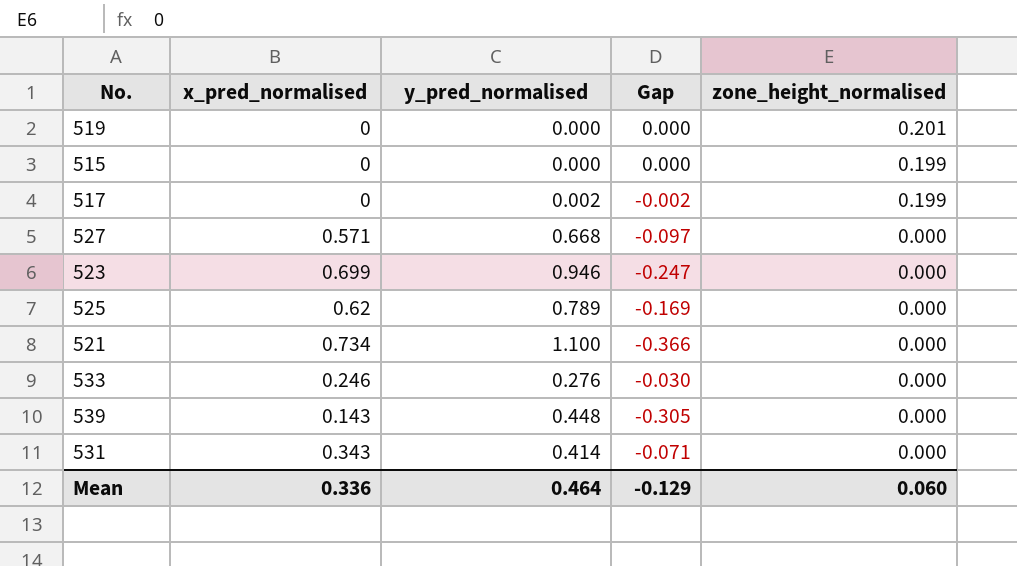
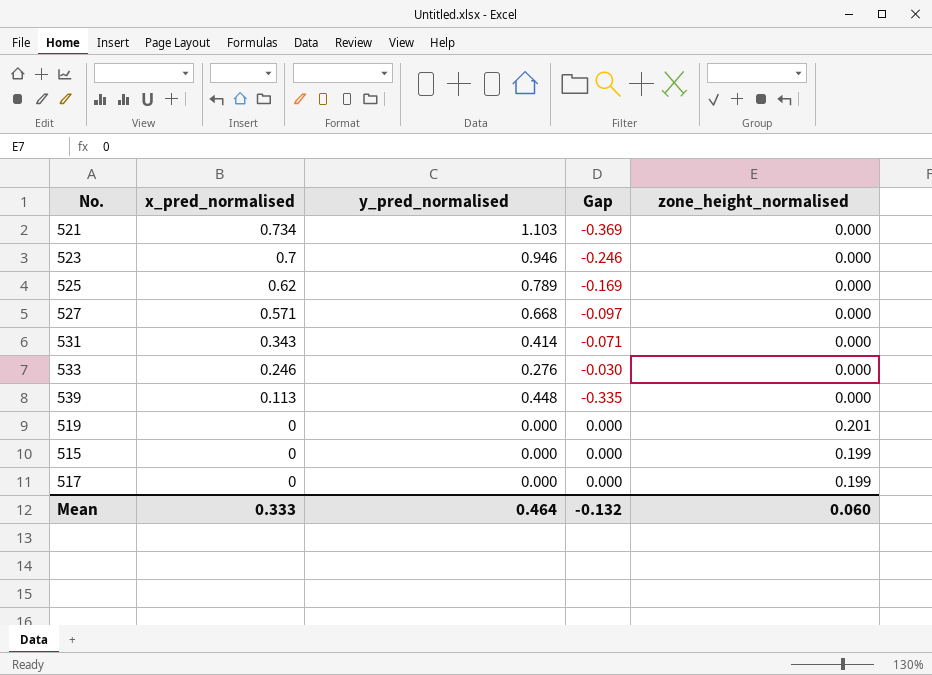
row order: zone_height_normalised descending -> x_pred_normalised descending
521 | y_pred_normalised: 1.100 -> 1.103
521 | Gap: -0.366 -> -0.369
523 | x_pred_normalised: 0.699 -> 0.7
523 | Gap: -0.247 -> -0.246
539 | x_pred_normalised: 0.143 -> 0.113
539 | Gap: -0.305 -> -0.335
517 | y_pred_normalised: 0.002 -> 0.000
517 | Gap: -0.002 -> 0.000
Mean | x_pred_normalised: 0.336 -> 0.333
Mean | Gap: -0.129 -> -0.132

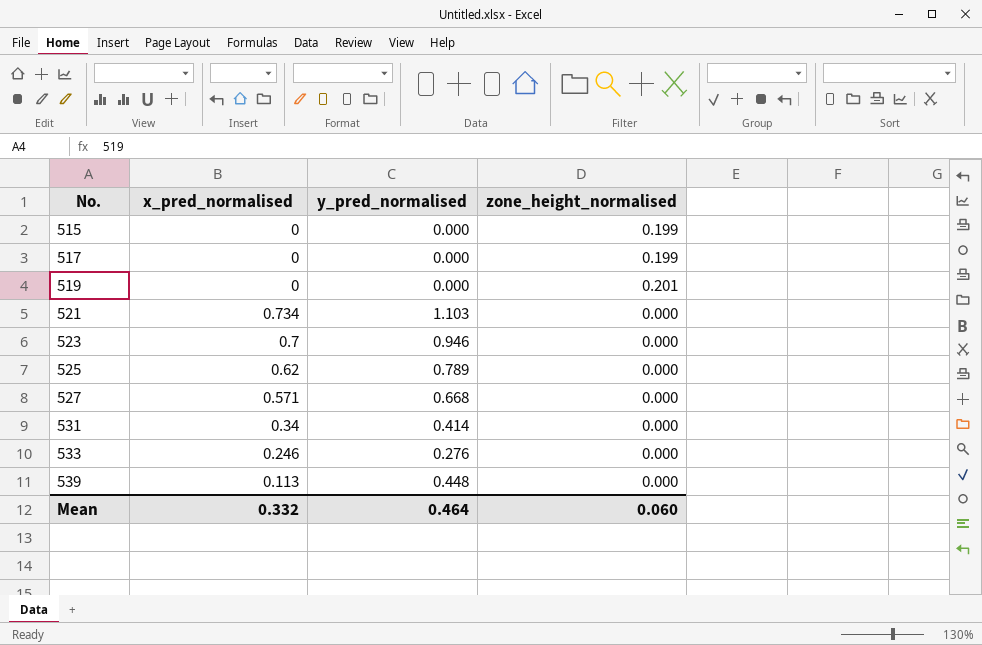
row order: x_pred_normalised descending -> No. ascending
column Gap | formula: [x_pred_normalised] - [y_pred_normalised] -> none
531 | x_pred_normalised: 0.343 -> 0.34
Mean | x_pred_normalised: 0.333 -> 0.332

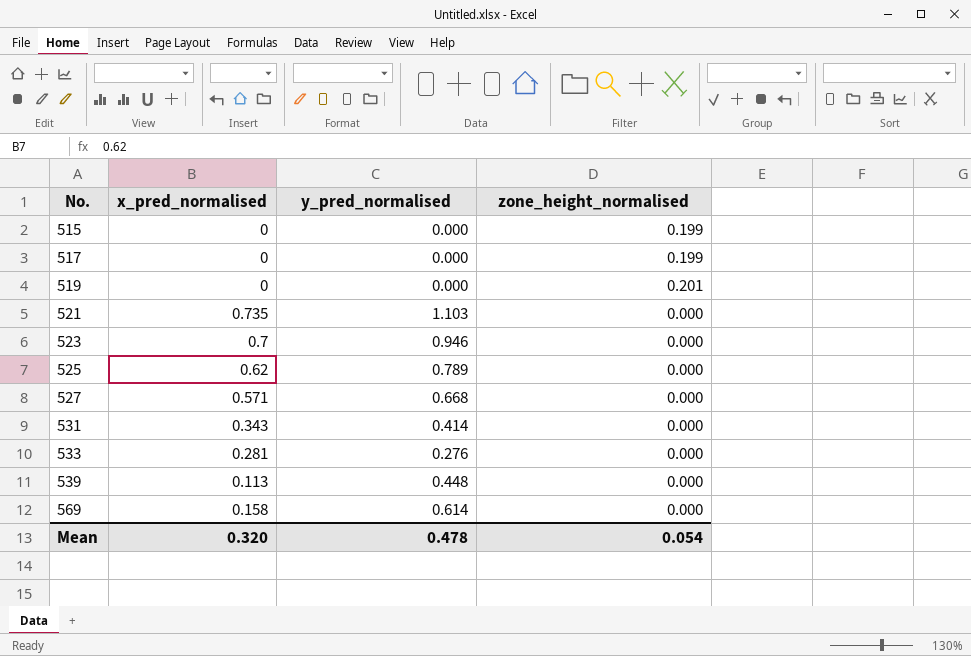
521 | x_pred_normalised: 0.734 -> 0.735
531 | x_pred_normalised: 0.34 -> 0.343
533 | x_pred_normalised: 0.246 -> 0.281
row 569: none -> 0.158 | 0.614 | 0.000
Mean | x_pred_normalised: 0.332 -> 0.320
Mean | y_pred_normalised: 0.464 -> 0.478
Mean | zone_height_normalised: 0.060 -> 0.054

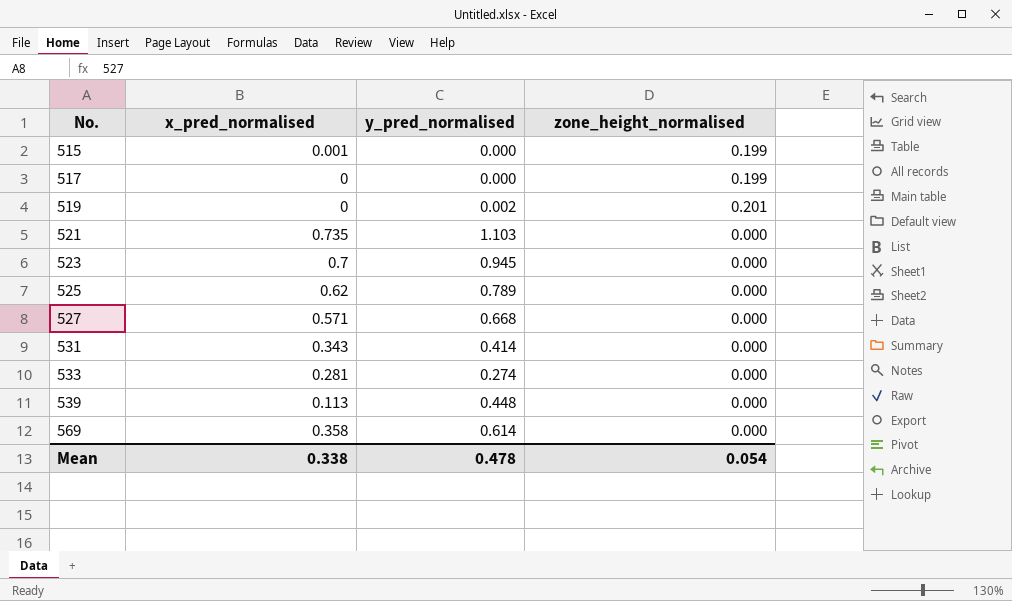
515 | x_pred_normalised: 0 -> 0.001
519 | y_pred_normalised: 0.000 -> 0.002
523 | y_pred_normalised: 0.946 -> 0.945
533 | y_pred_normalised: 0.276 -> 0.274
569 | x_pred_normalised: 0.158 -> 0.358
Mean | x_pred_normalised: 0.320 -> 0.338

